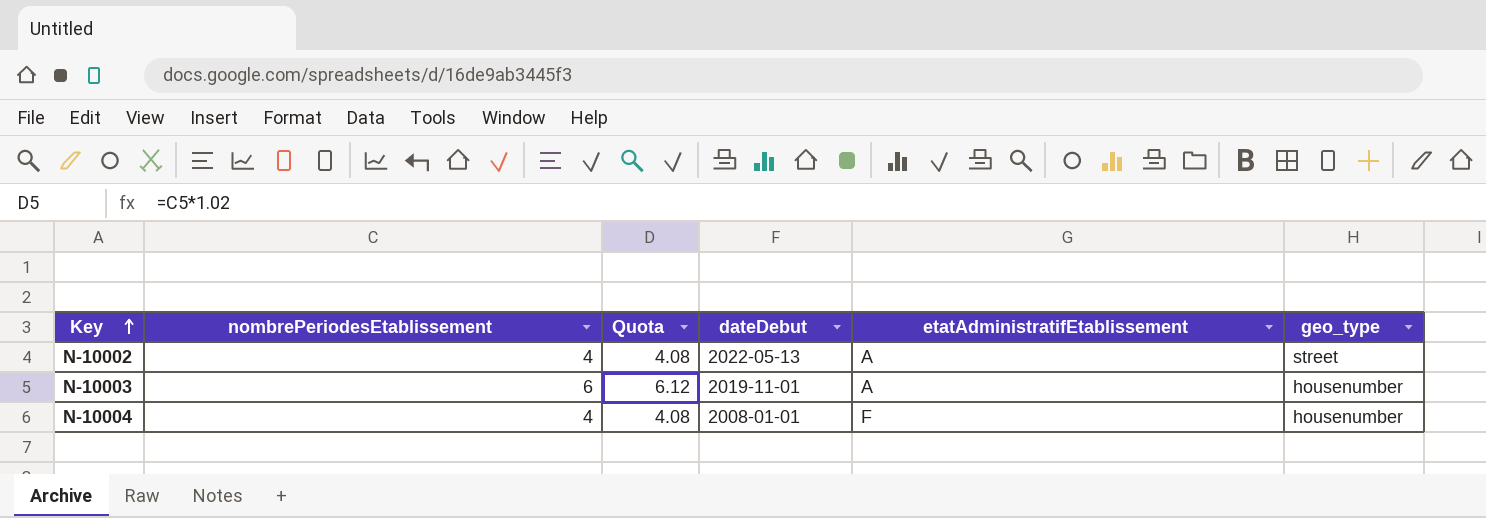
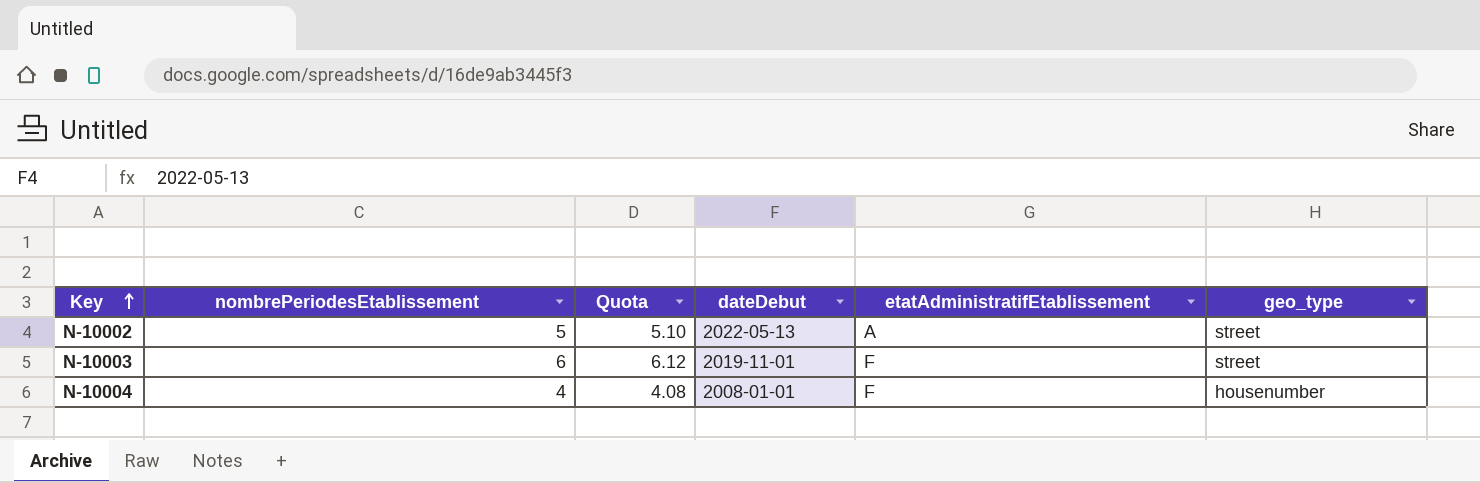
N-10002 | nombrePeriodesEtablissement: 4 -> 5
N-10002 | Quota: 4.08 -> 5.10
N-10003 | etatAdministratifEtablissement: A -> F
N-10003 | geo_type: housenumber -> street

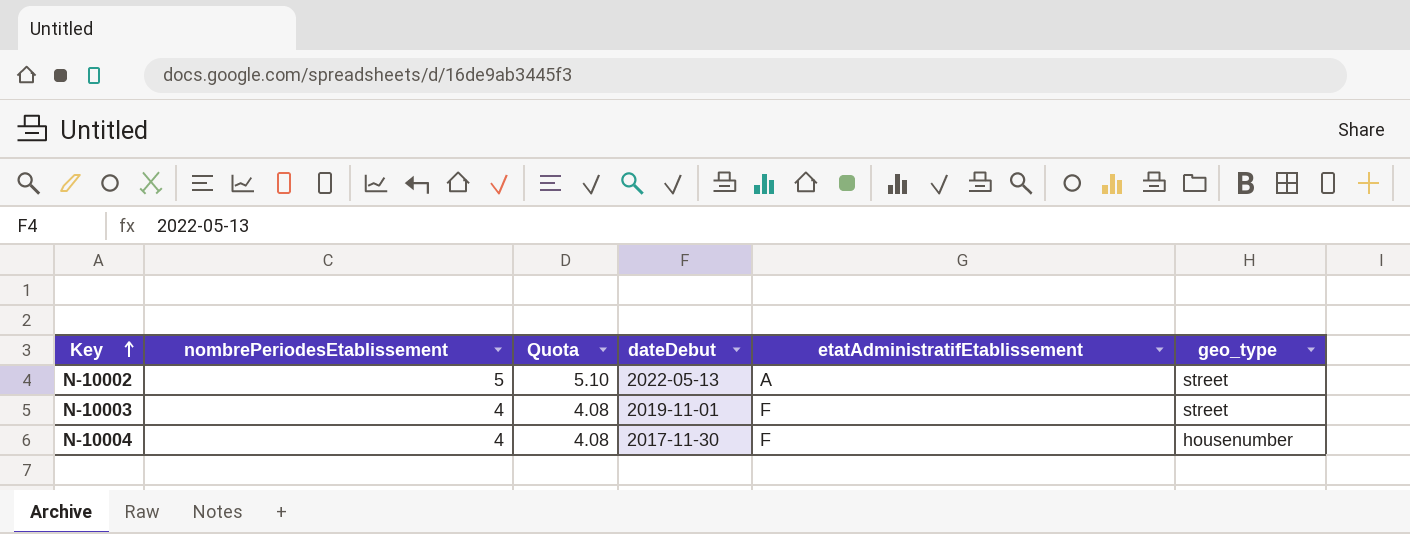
N-10003 | nombrePeriodesEtablissement: 6 -> 4
N-10003 | Quota: 6.12 -> 4.08
N-10004 | dateDebut: 2008-01-01 -> 2017-11-30

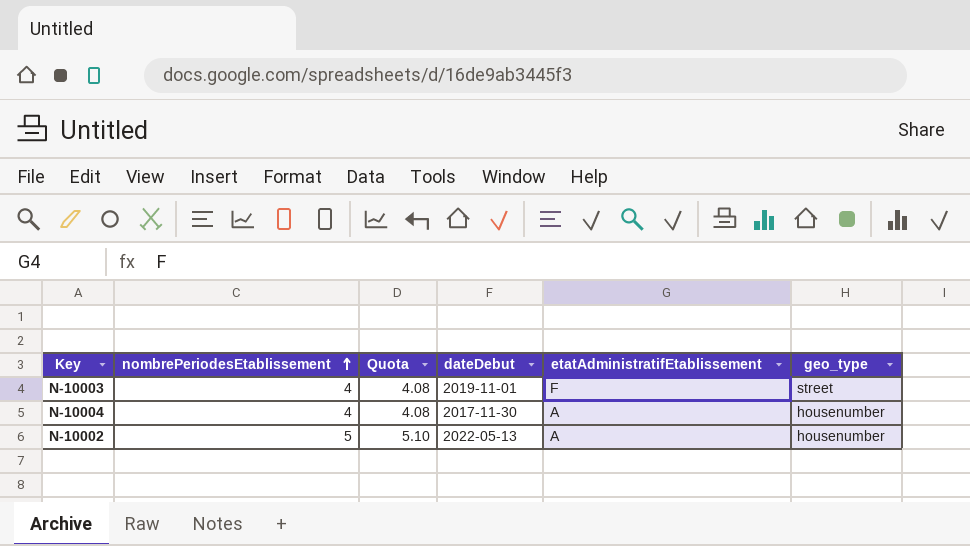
row order: Key ascending -> nombrePeriodesEtablissement ascending
N-10004 | etatAdministratifEtablissement: F -> A
N-10002 | geo_type: street -> housenumber

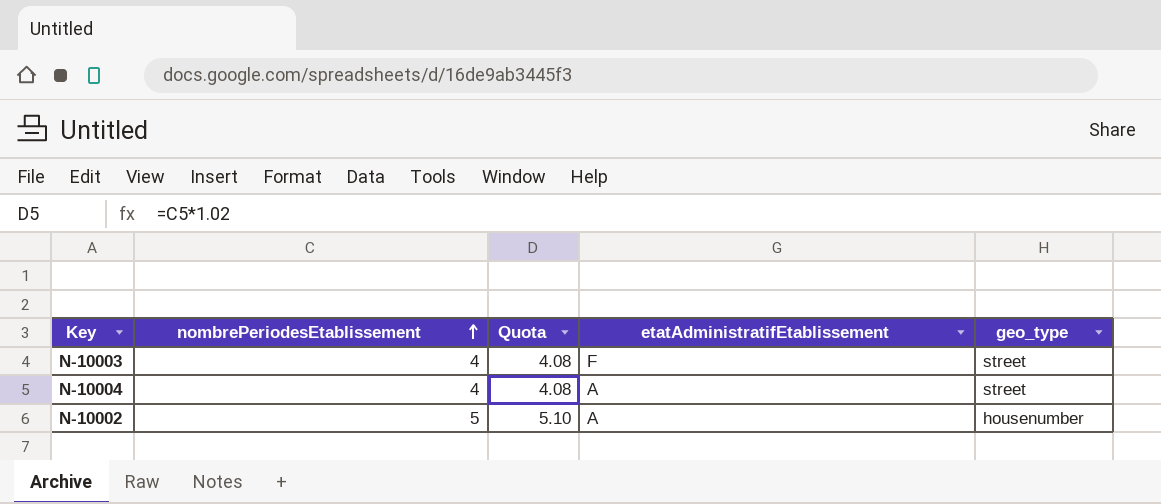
column dateDebut | position: 4 -> none
N-10004 | geo_type: housenumber -> street

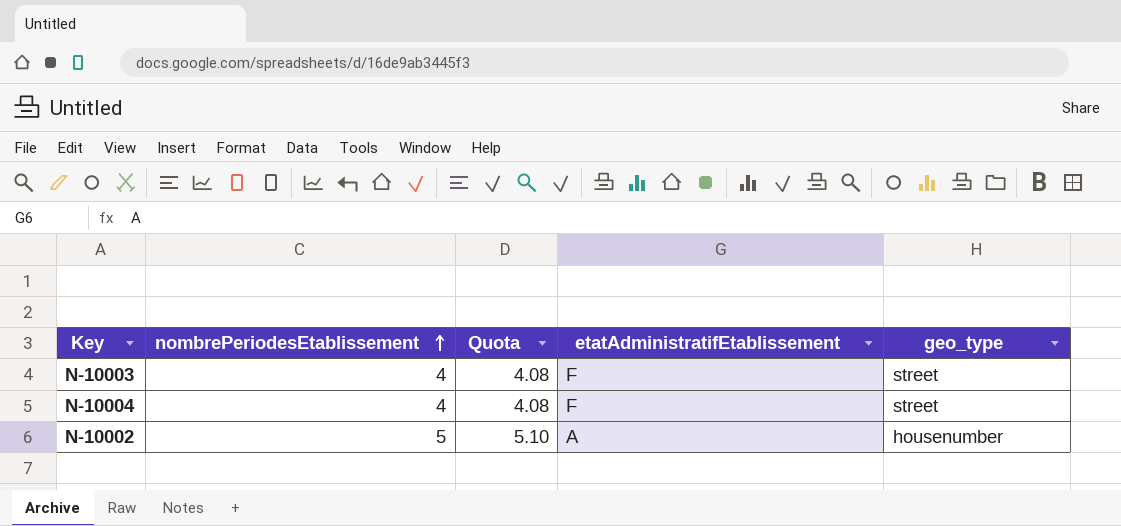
N-10004 | etatAdministratifEtablissement: A -> F

